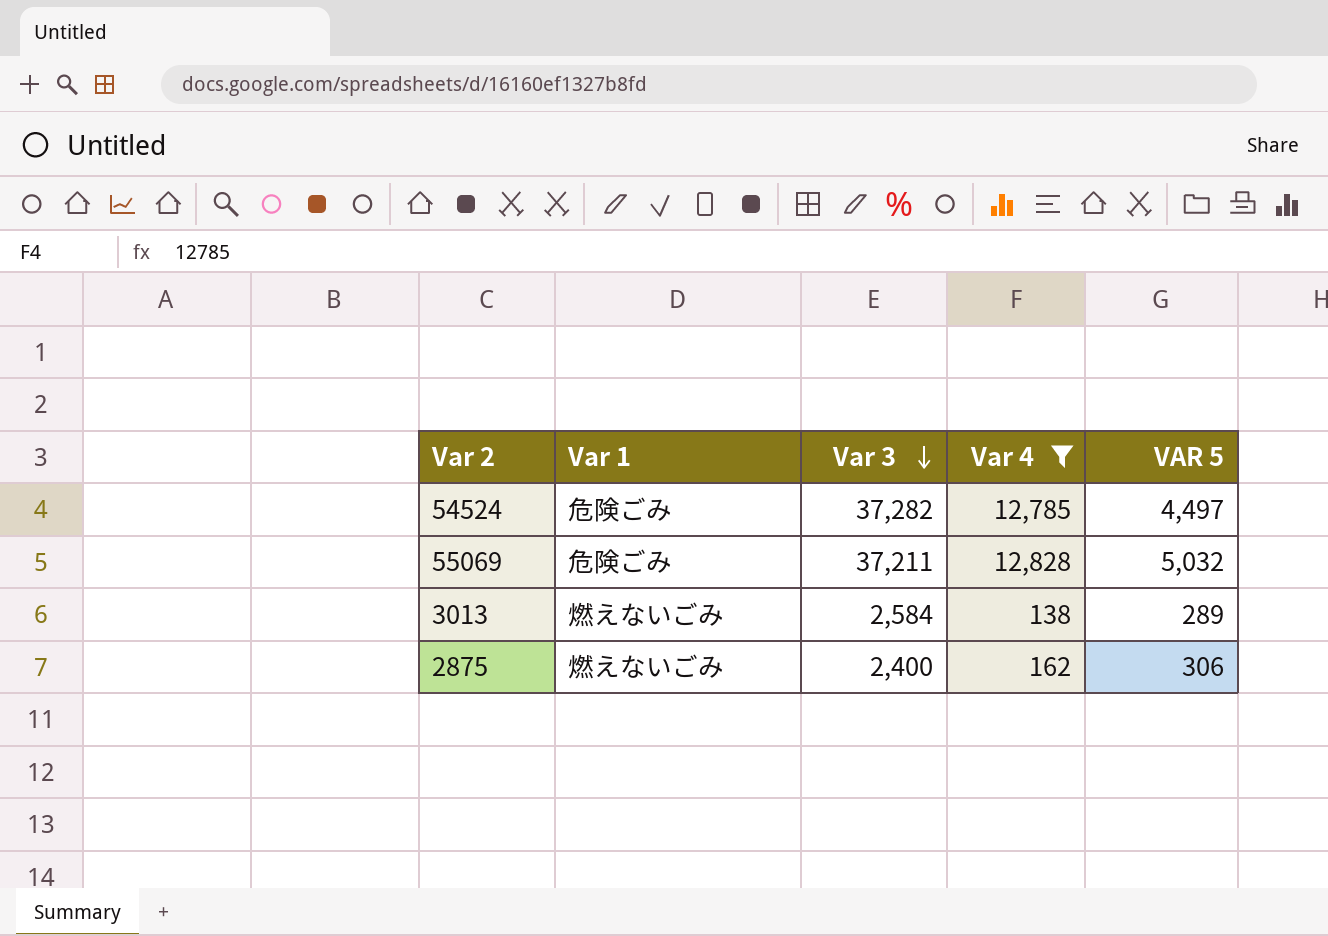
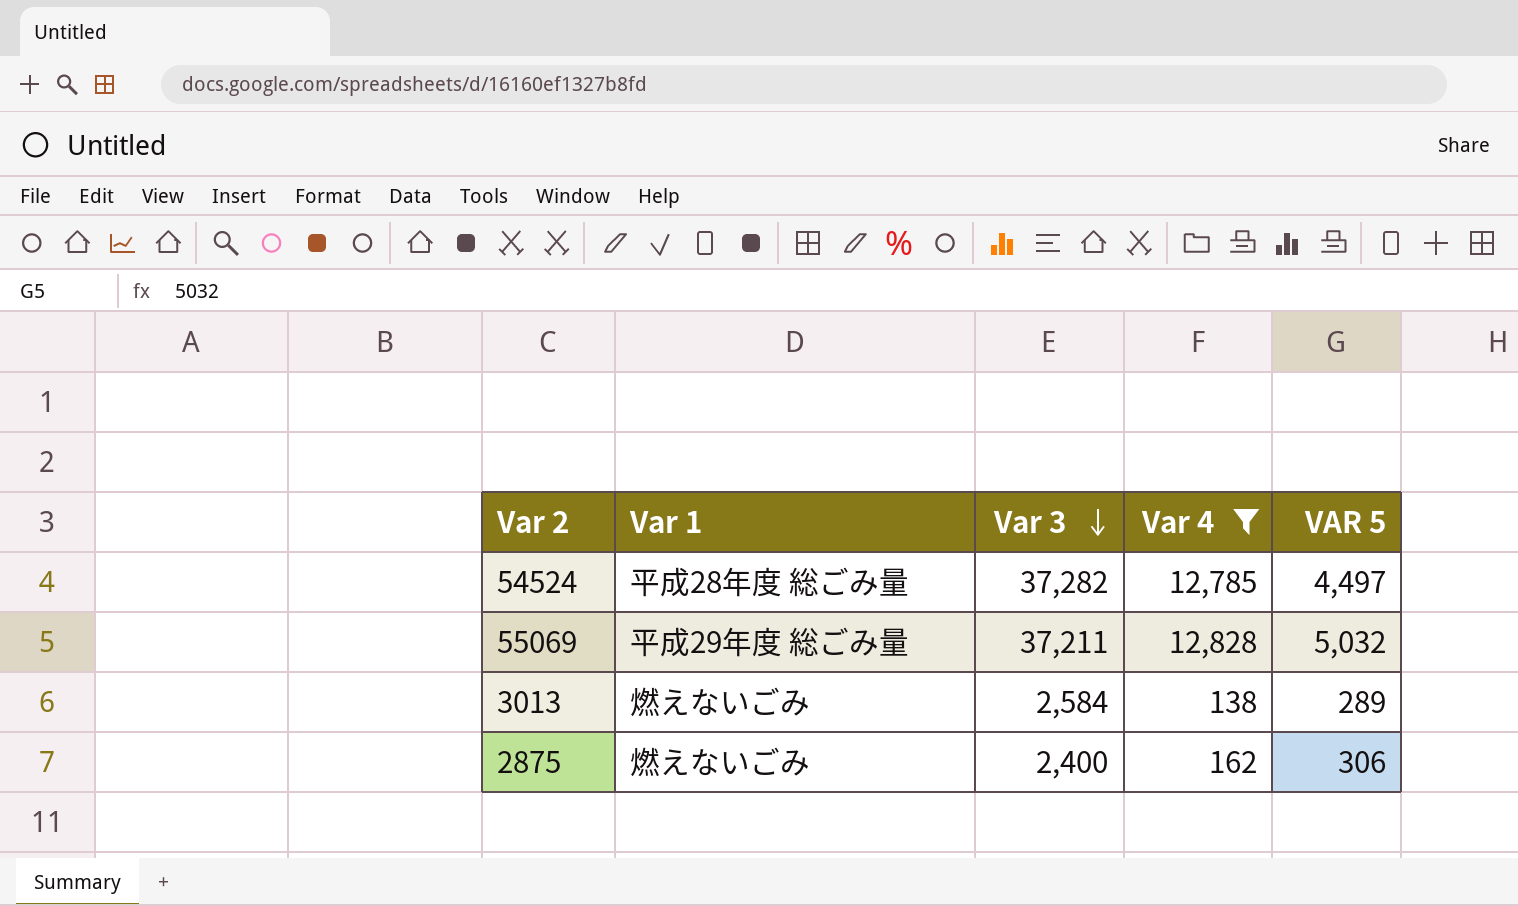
54524 | Var 1: 危険ごみ -> 平成28年度 総ごみ量
55069 | Var 1: 危険ごみ -> 平成29年度 総ごみ量

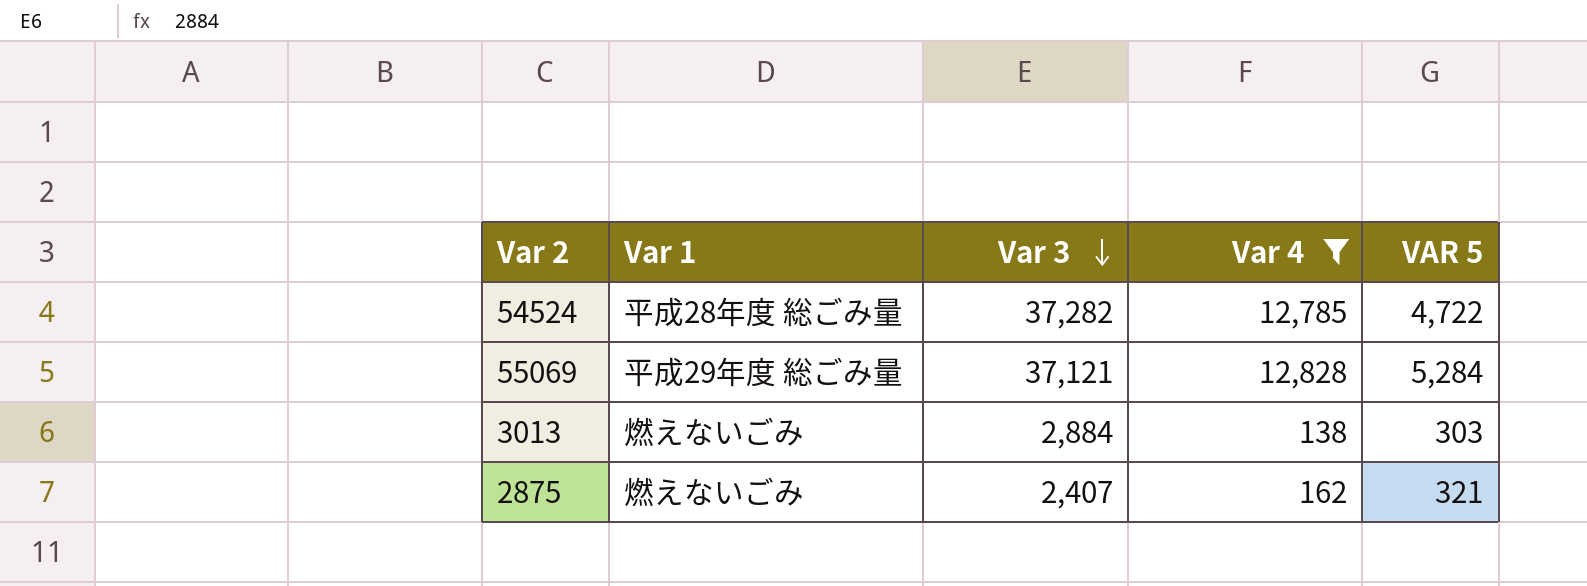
54524 | VAR 5: 4,497 -> 4,722
55069 | Var 3: 37,211 -> 37,121
55069 | VAR 5: 5,032 -> 5,284
3013 | Var 3: 2,584 -> 2,884
3013 | VAR 5: 289 -> 303
2875 | Var 3: 2,400 -> 2,407
2875 | VAR 5: 306 -> 321

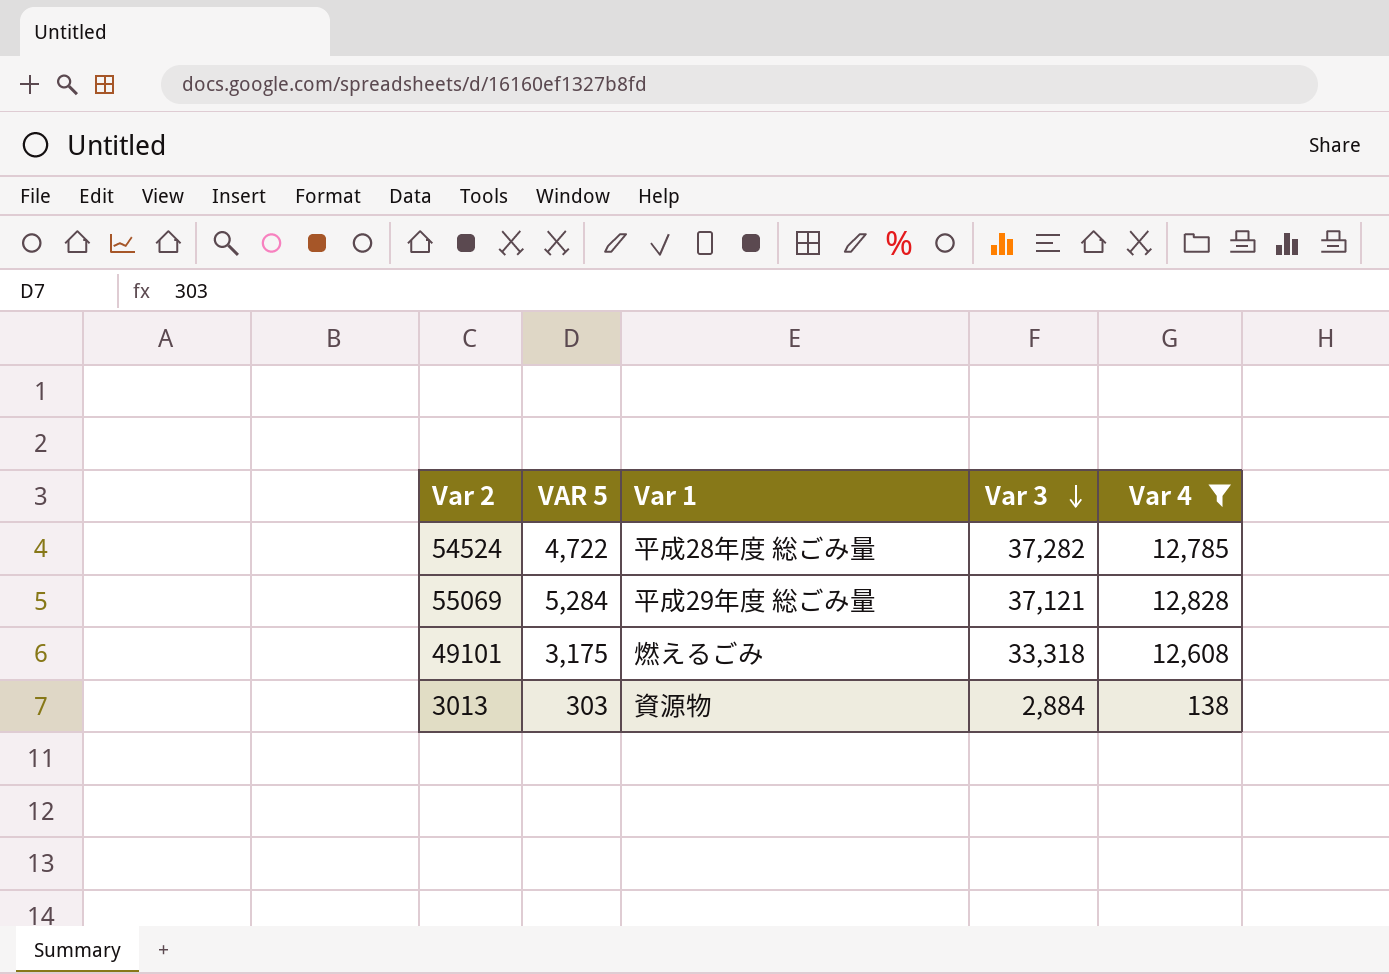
column VAR 5 | position: 5 -> 2
row 2875: 燃えないごみ | 2,407 | 162 | 321 -> none
row 49101: none -> 3,175 | 燃えるごみ | 33,318 | 12,608
3013 | Var 1: 燃えないごみ -> 資源物

